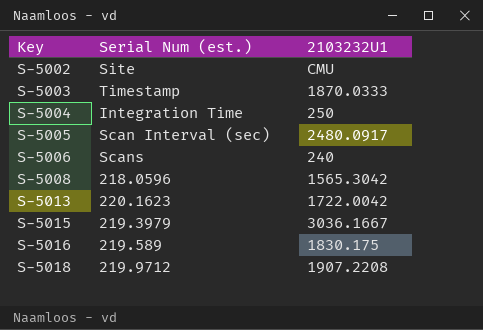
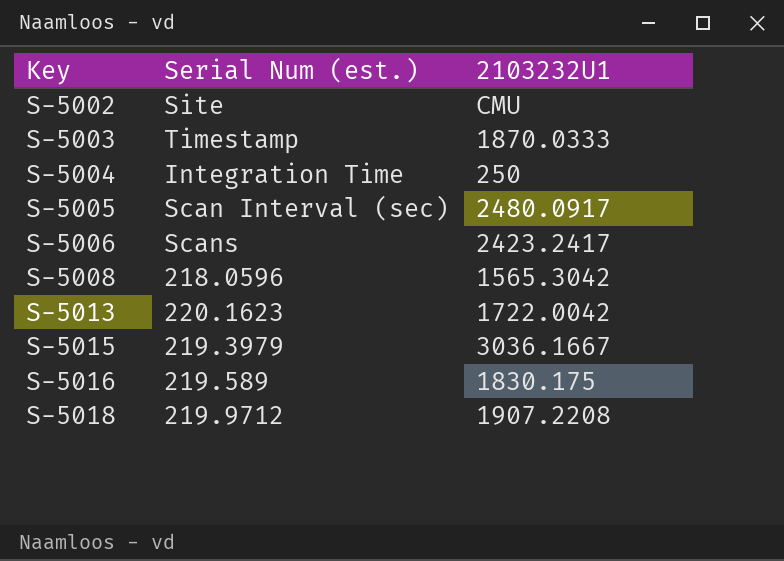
S-5006 | 2103232U1: 240 -> 2423.2417

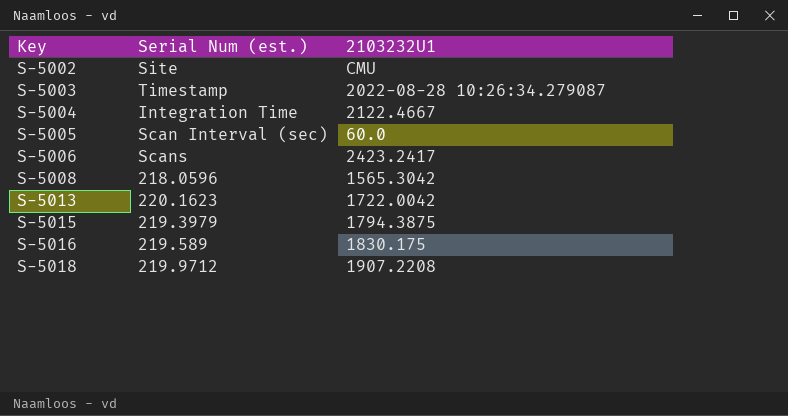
S-5003 | 2103232U1: 1870.0333 -> 2022-08-28 10:26:34.279087
S-5004 | 2103232U1: 250 -> 2122.4667
S-5005 | 2103232U1: 2480.0917 -> 60.0
S-5015 | 2103232U1: 3036.1667 -> 1794.3875

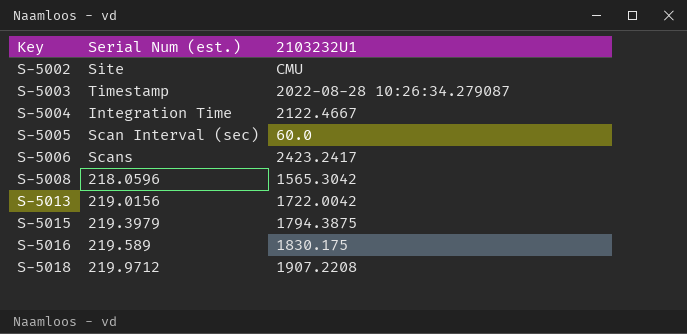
S-5013 | Serial Num (est.): 220.1623 -> 219.0156

